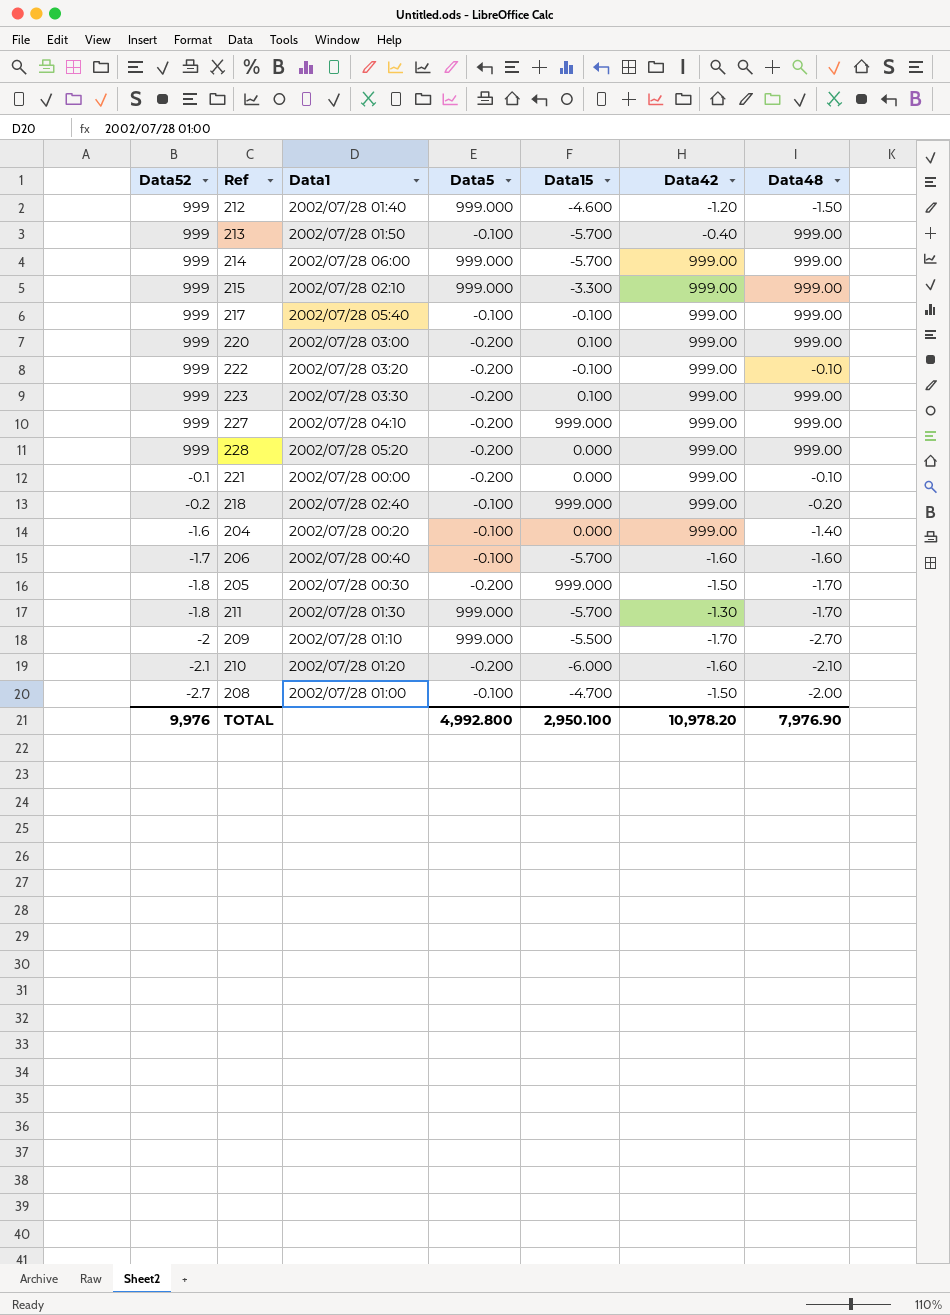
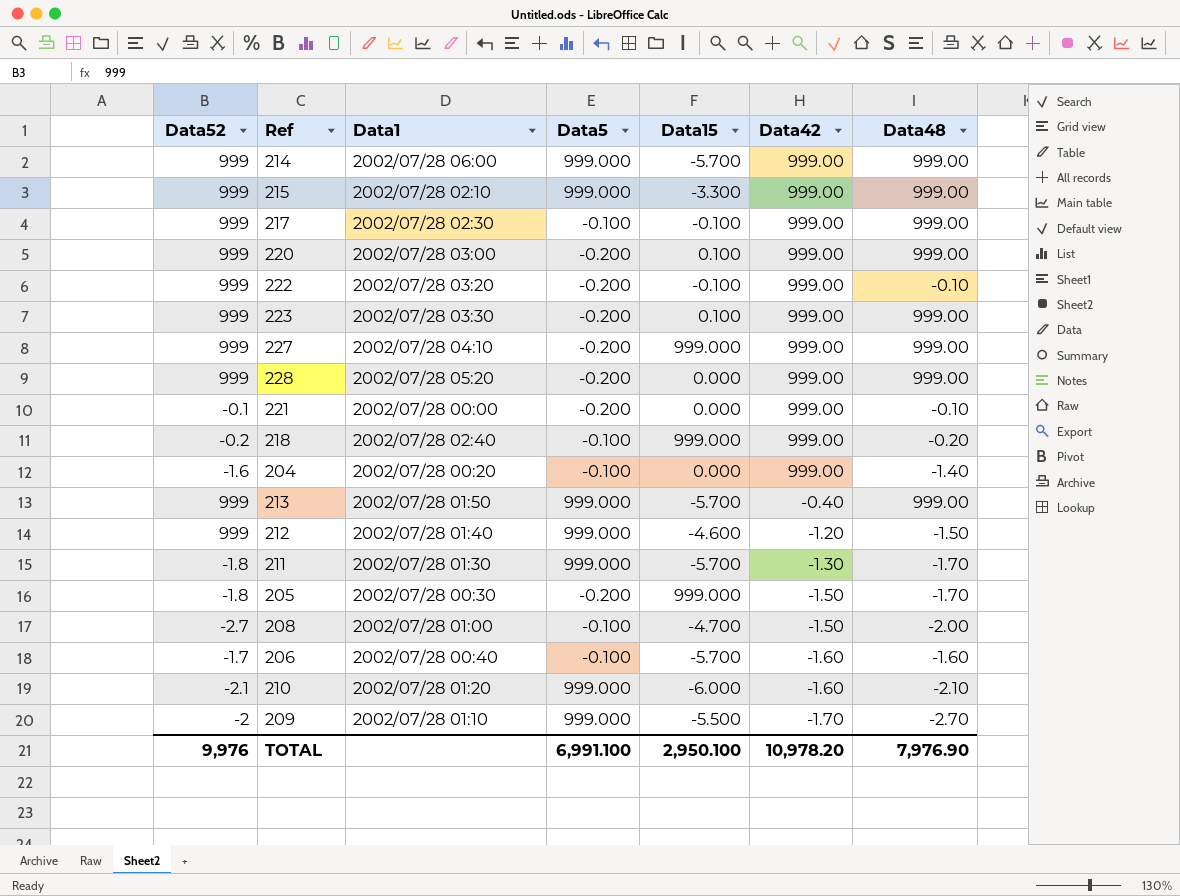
row order: Data52 descending -> Data42 descending
217 | Data1: 2002/07/28 05:40 -> 2002/07/28 02:30
213 | Data5: -0.100 -> 999.000
210 | Data5: -0.200 -> 999.000
TOTAL | Data5: 4,992.800 -> 6,991.100

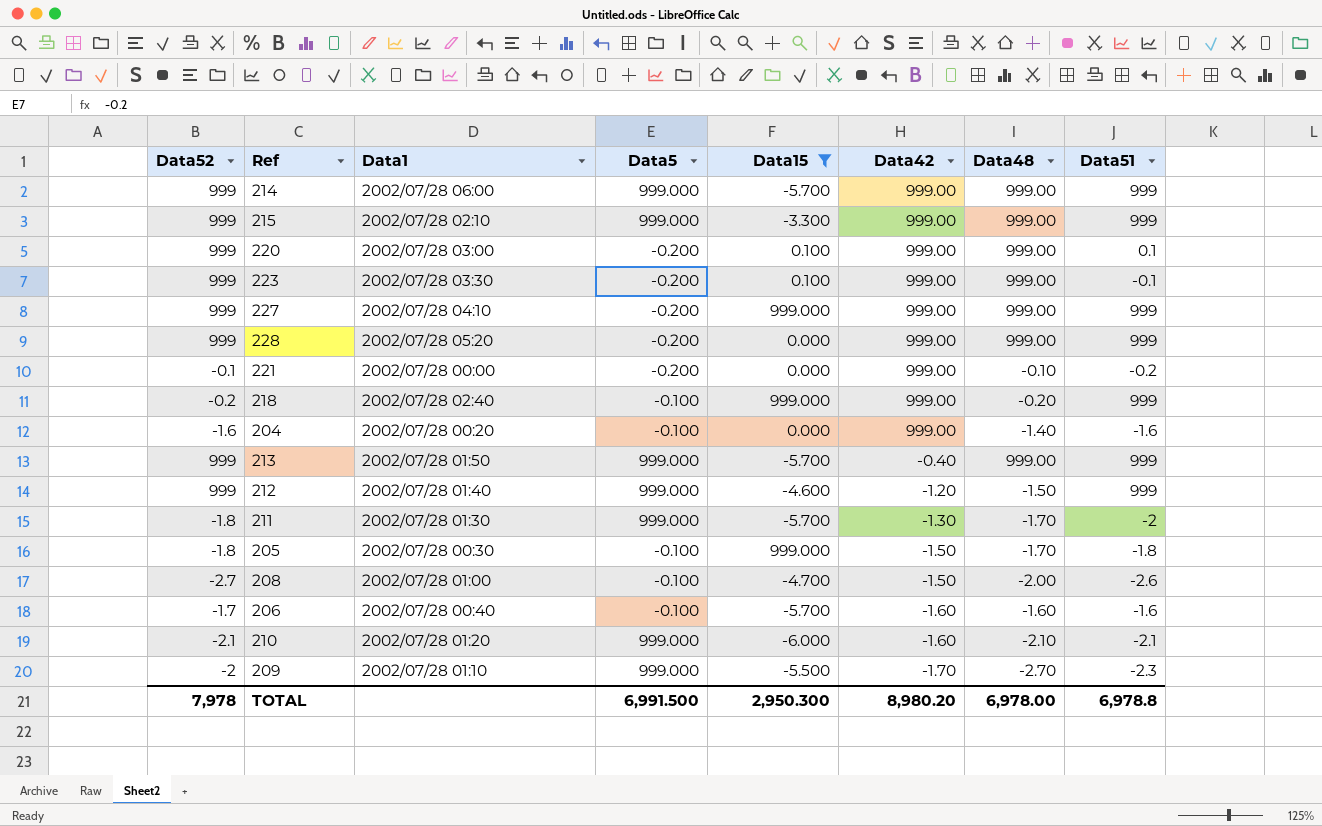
filter: none -> Data15 != -0.100
column Data51 | position: none -> 8
205 | Data5: -0.200 -> -0.100
TOTAL | Data52: 9,976 -> 7,978
TOTAL | Data5: 6,991.100 -> 6,991.500
TOTAL | Data15: 2,950.100 -> 2,950.300
TOTAL | Data42: 10,978.20 -> 8,980.20
TOTAL | Data48: 7,976.90 -> 6,978.00

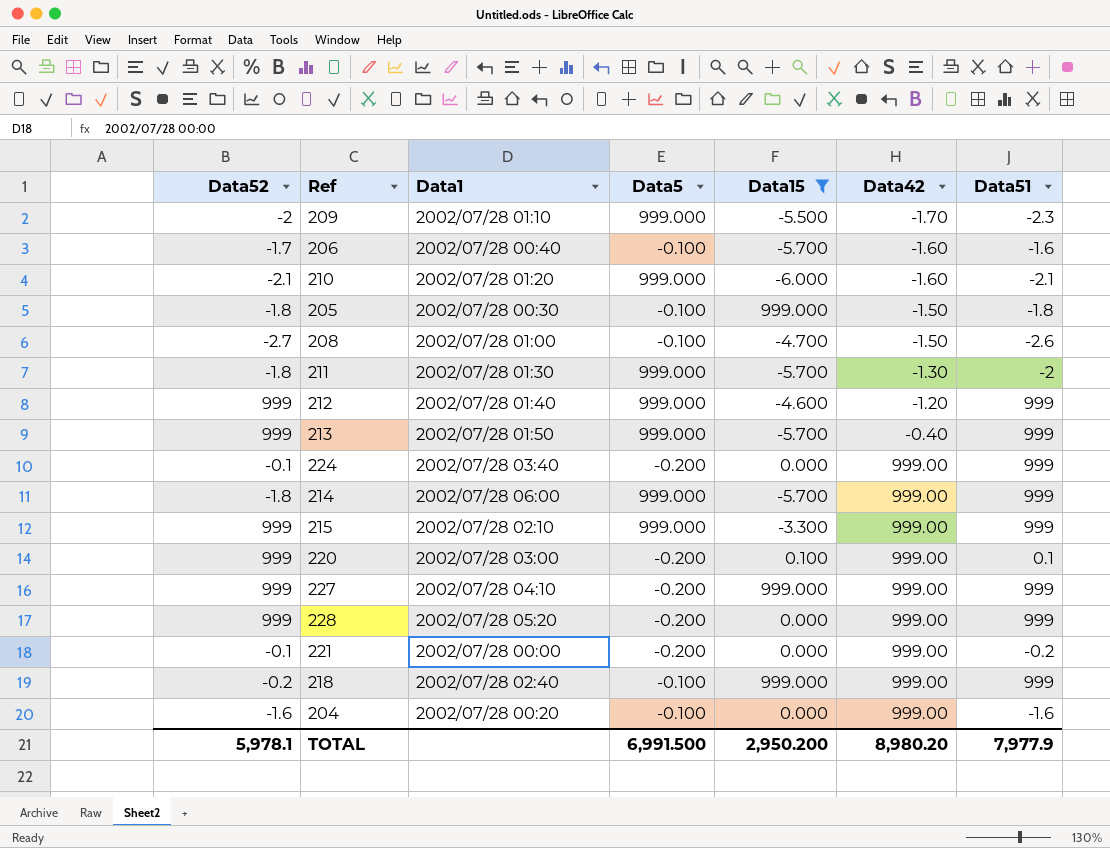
row order: Data42 descending -> Data42 ascending
column Data48 | position: 7 -> none
row 223: 999 | 2002/07/28 03:30 | -0.200 | 0.100 | 999.00 | 999.00 | -0.1 -> none
row 224: none -> -0.1 | 2002/07/28 03:40 | -0.200 | 0.000 | 999.00 | 999
214 | Data52: 999 -> -1.8
TOTAL | Data52: 7,978 -> 5,978.1
TOTAL | Data15: 2,950.300 -> 2,950.200
TOTAL | Data51: 6,978.8 -> 7,977.9

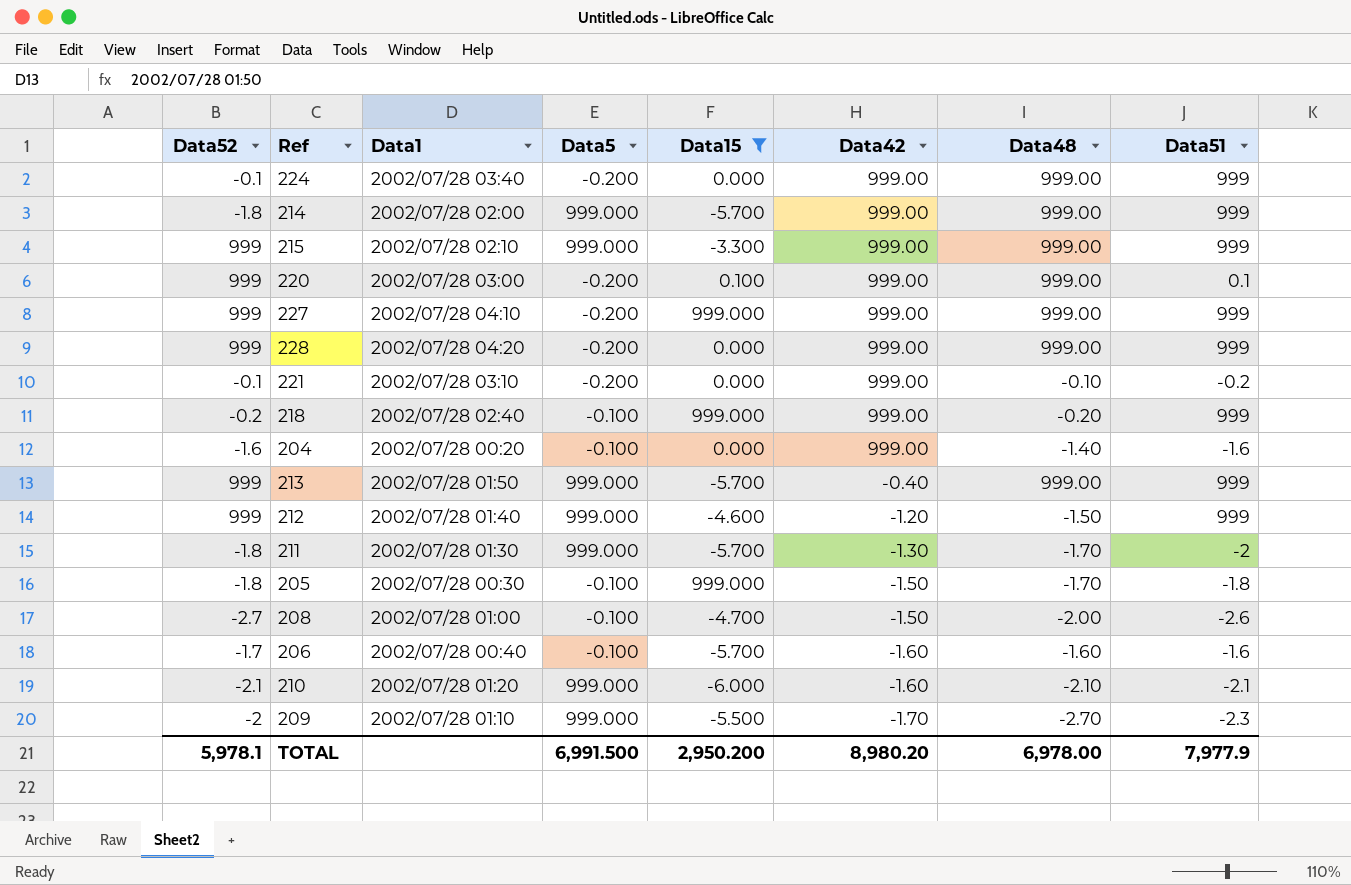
row order: Data42 ascending -> Data42 descending
column Data48 | position: none -> 7
214 | Data1: 2002/07/28 06:00 -> 2002/07/28 02:00
228 | Data1: 2002/07/28 05:20 -> 2002/07/28 04:20
221 | Data1: 2002/07/28 00:00 -> 2002/07/28 03:10

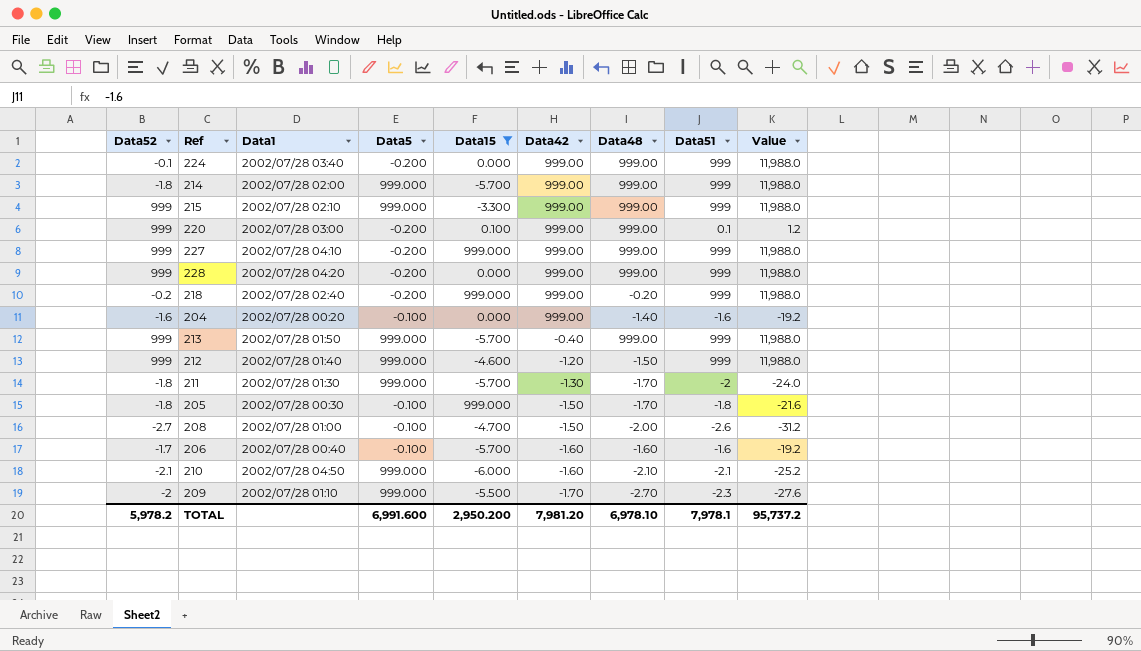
column Value | formula: none -> [Data51] * 12
row 221: -0.1 | 2002/07/28 03:10 | -0.200 | 0.000 | 999.00 | -0.10 | -0.2 -> none
218 | Data5: -0.100 -> -0.200
210 | Data1: 2002/07/28 01:20 -> 2002/07/28 04:50
TOTAL | Data52: 5,978.1 -> 5,978.2
TOTAL | Data5: 6,991.500 -> 6,991.600
TOTAL | Data42: 8,980.20 -> 7,981.20
TOTAL | Data48: 6,978.00 -> 6,978.10
TOTAL | Data51: 7,977.9 -> 7,978.1

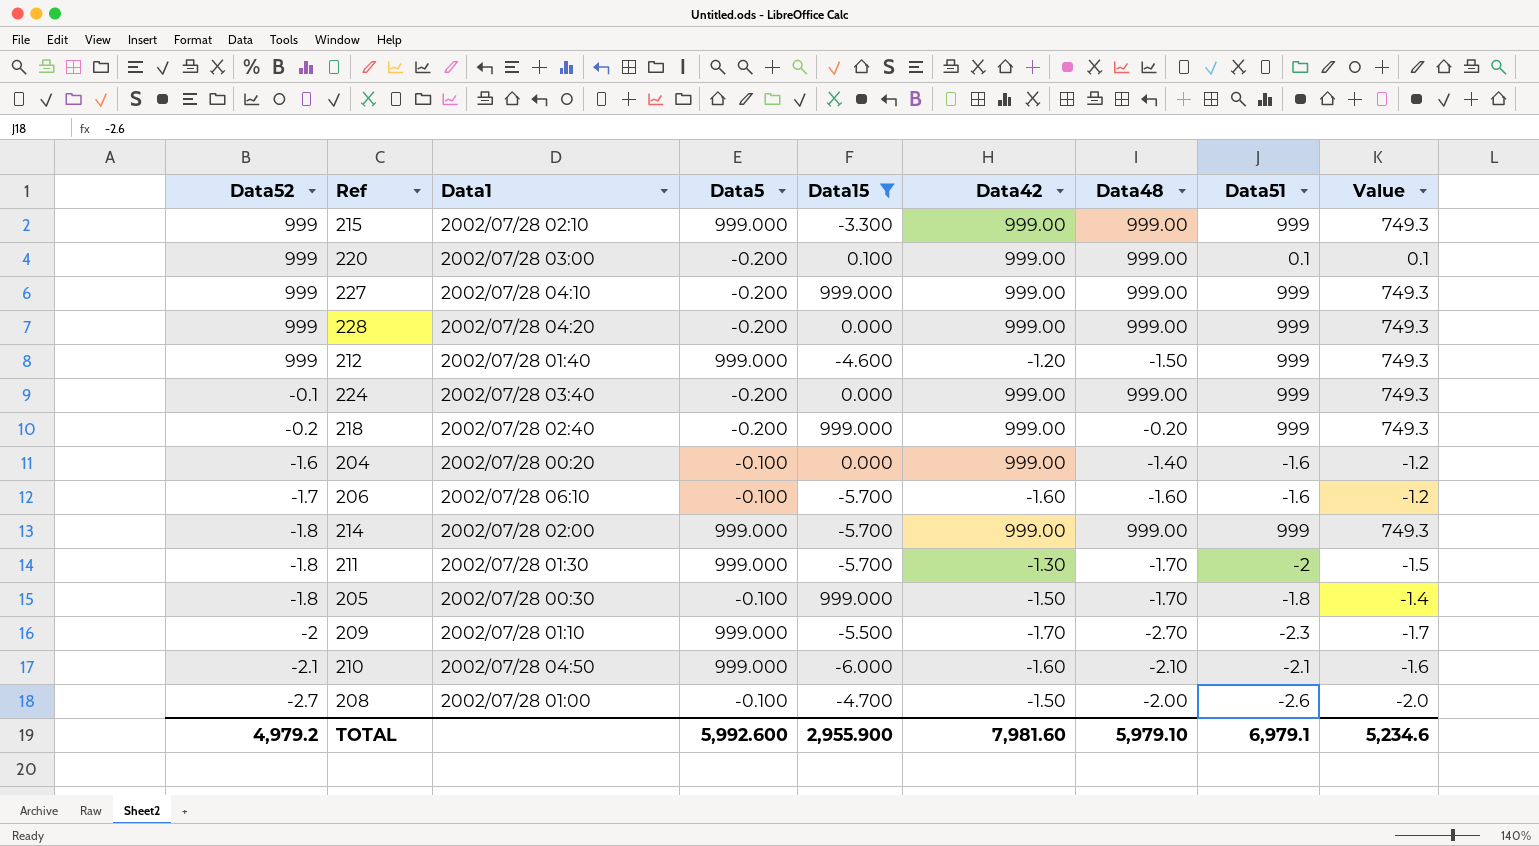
row order: Data42 descending -> Data52 descending
column Value | formula: [Data51] * 12 -> [Data51] * 0.75
row 213: 999 | 2002/07/28 01:50 | 999.000 | -5.700 | -0.40 | 999.00 | 999 | 11,988.0 -> none
206 | Data1: 2002/07/28 00:40 -> 2002/07/28 06:10
TOTAL | Data52: 5,978.2 -> 4,979.2
TOTAL | Data5: 6,991.600 -> 5,992.600
TOTAL | Data15: 2,950.200 -> 2,955.900
TOTAL | Data42: 7,981.20 -> 7,981.60
TOTAL | Data48: 6,978.10 -> 5,979.10
TOTAL | Data51: 7,978.1 -> 6,979.1
TOTAL | Value: 95,737.2 -> 5,234.6

